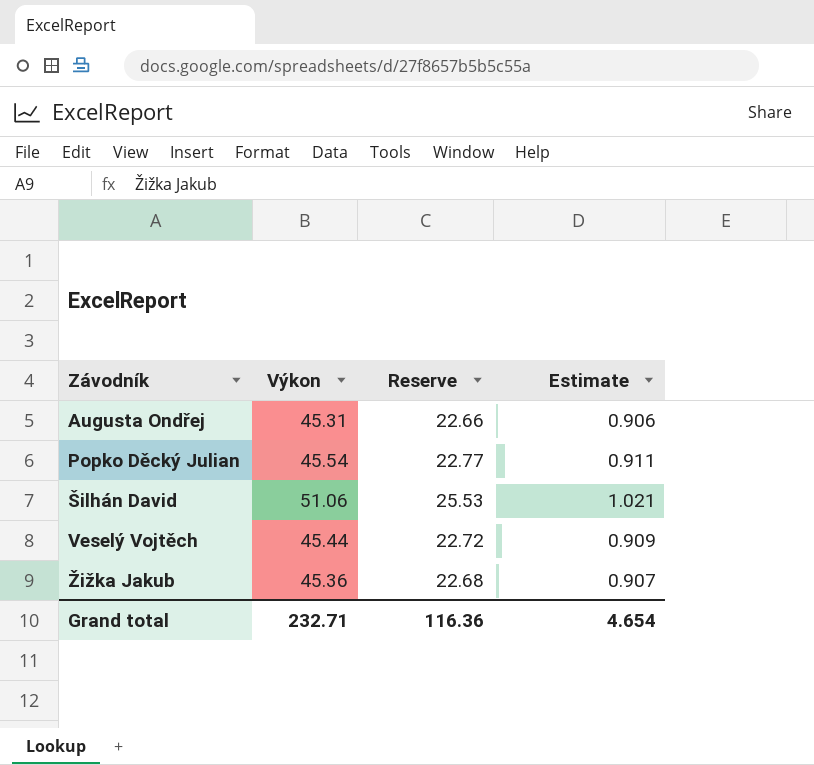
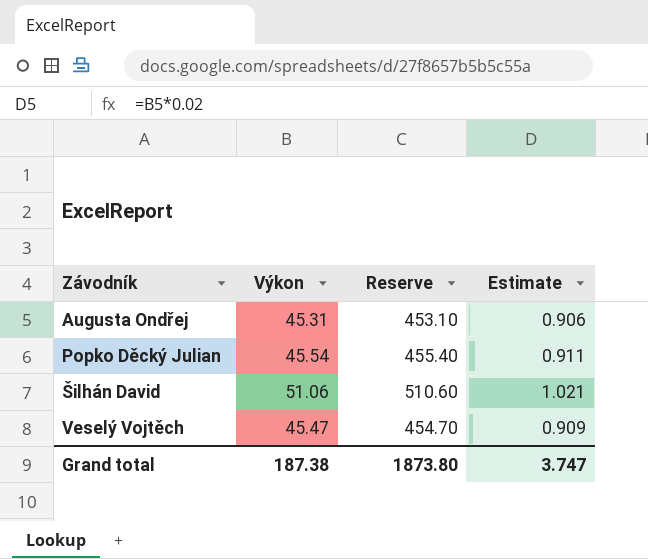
column Reserve | formula: [Výkon] * 0.5 -> [Výkon] * 10
row Žižka Jakub: 45.36 | 22.68 | 0.907 -> none
Veselý Vojtěch | Výkon: 45.44 -> 45.47
Grand total | Výkon: 232.71 -> 187.38
Grand total | Reserve: 116.36 -> 1873.80
Grand total | Estimate: 4.654 -> 3.747

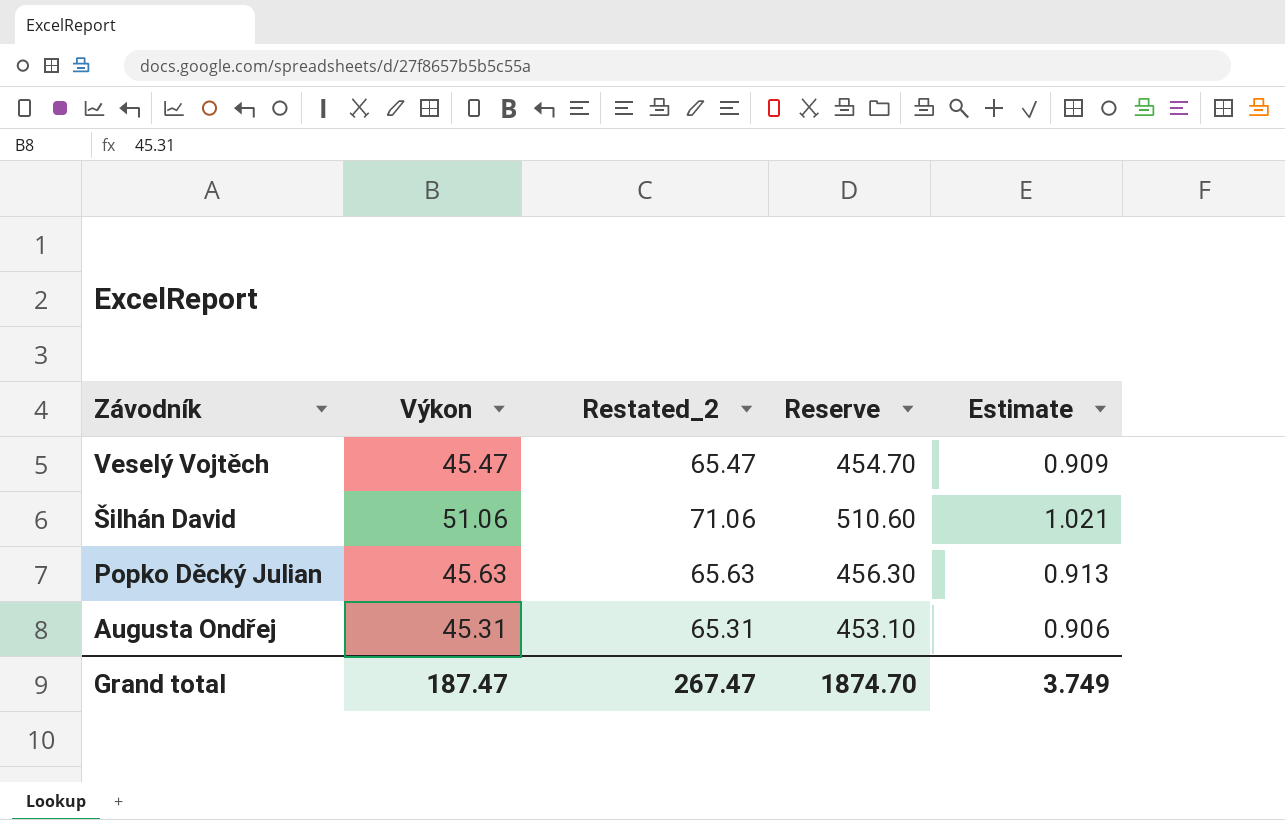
row order: Závodník ascending -> Závodník descending
column Restated_2 | formula: none -> [Výkon] + 20
Popko Děcký Julian | Výkon: 45.54 -> 45.63
Popko Děcký Julian | Reserve: 455.40 -> 456.30
Popko Děcký Julian | Estimate: 0.911 -> 0.913
Grand total | Výkon: 187.38 -> 187.47
Grand total | Reserve: 1873.80 -> 1874.70
Grand total | Estimate: 3.747 -> 3.749

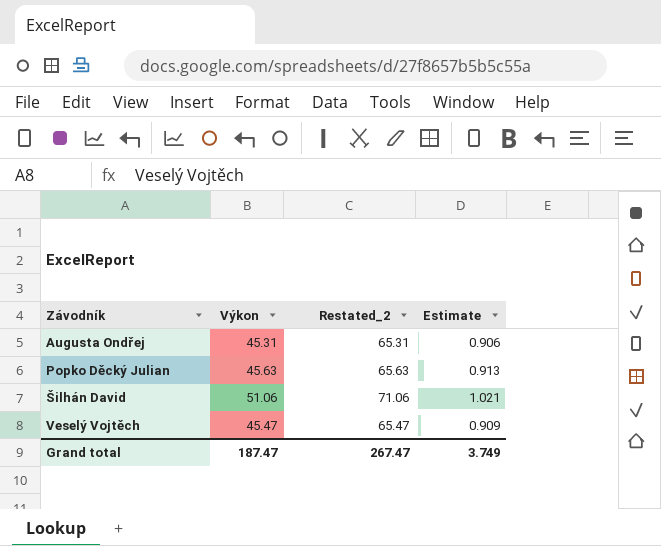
row order: Závodník descending -> Závodník ascending
column Reserve | formula: [Výkon] * 10 -> none

